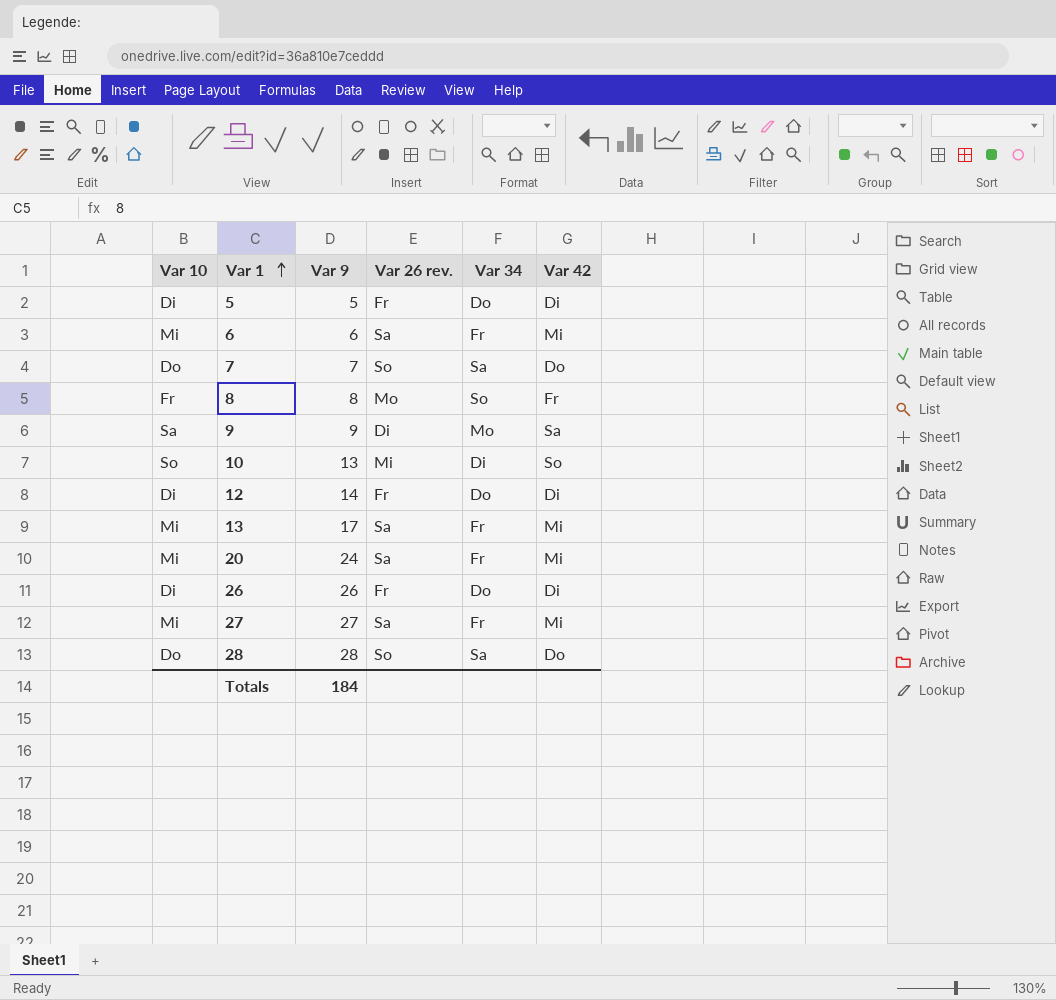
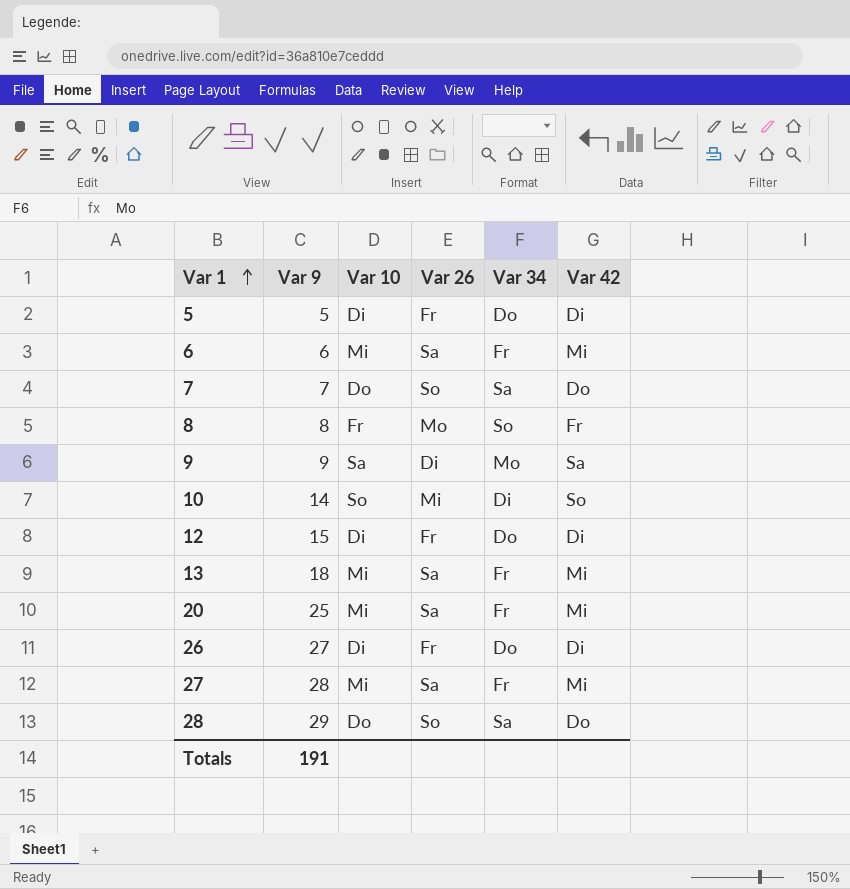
column Var 10 | position: 1 -> 3
column name: Var 26 rev. -> Var 26
10 | Var 9: 13 -> 14
12 | Var 9: 14 -> 15
13 | Var 9: 17 -> 18
20 | Var 9: 24 -> 25
26 | Var 9: 26 -> 27
27 | Var 9: 27 -> 28
28 | Var 9: 28 -> 29
Totals | Var 9: 184 -> 191

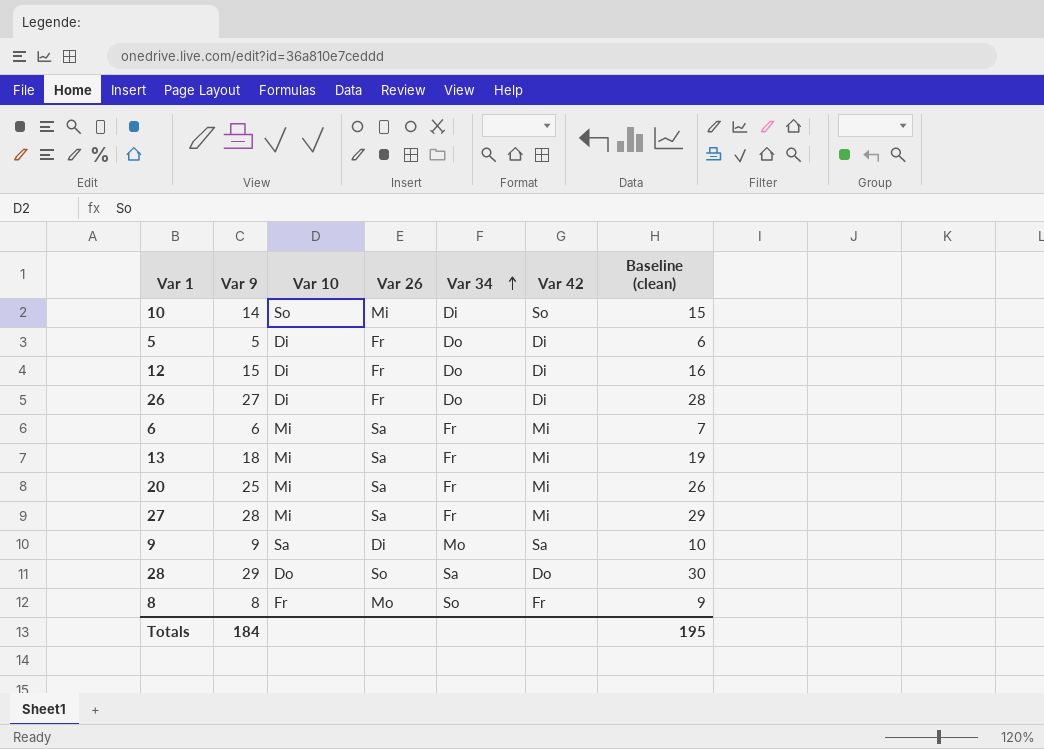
row order: Var 1 ascending -> Var 34 ascending
column Baseline (clean) | formula: none -> [Var 9] + 1
row 7: 7 | Do | So | Sa | Do -> none
Totals | Var 9: 191 -> 184

